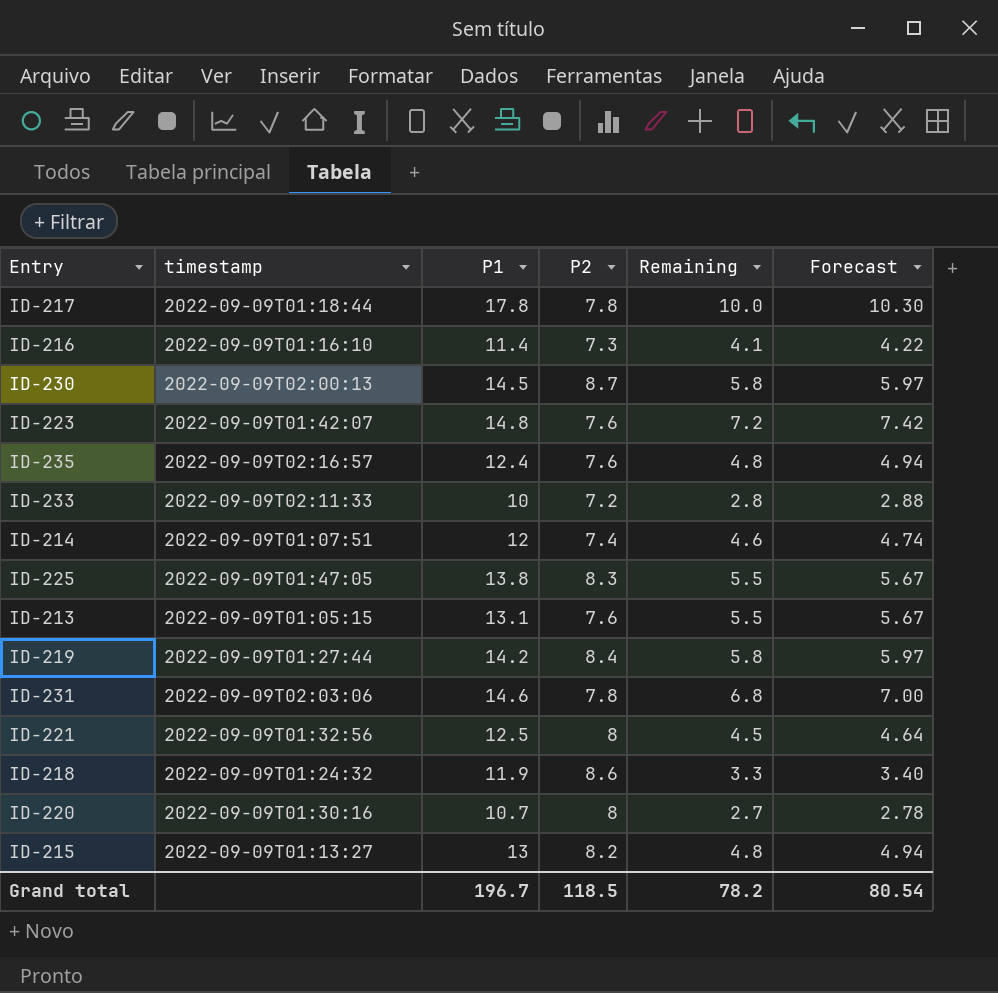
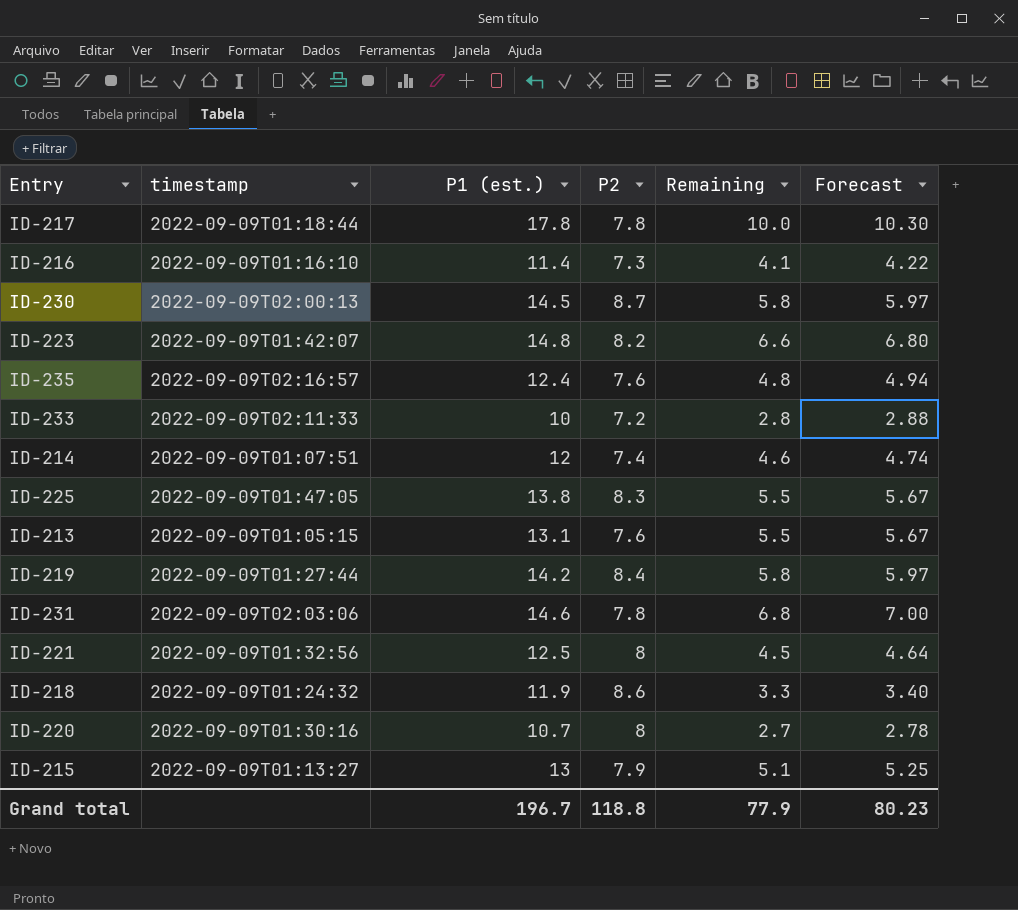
column name: P1 -> P1 (est.)
ID-223 | P2: 7.6 -> 8.2
ID-223 | Remaining: 7.2 -> 6.6
ID-223 | Forecast: 7.42 -> 6.80
ID-215 | P2: 8.2 -> 7.9
ID-215 | Remaining: 4.8 -> 5.1
ID-215 | Forecast: 4.94 -> 5.25
Grand total | P2: 118.5 -> 118.8
Grand total | Remaining: 78.2 -> 77.9
Grand total | Forecast: 80.54 -> 80.23

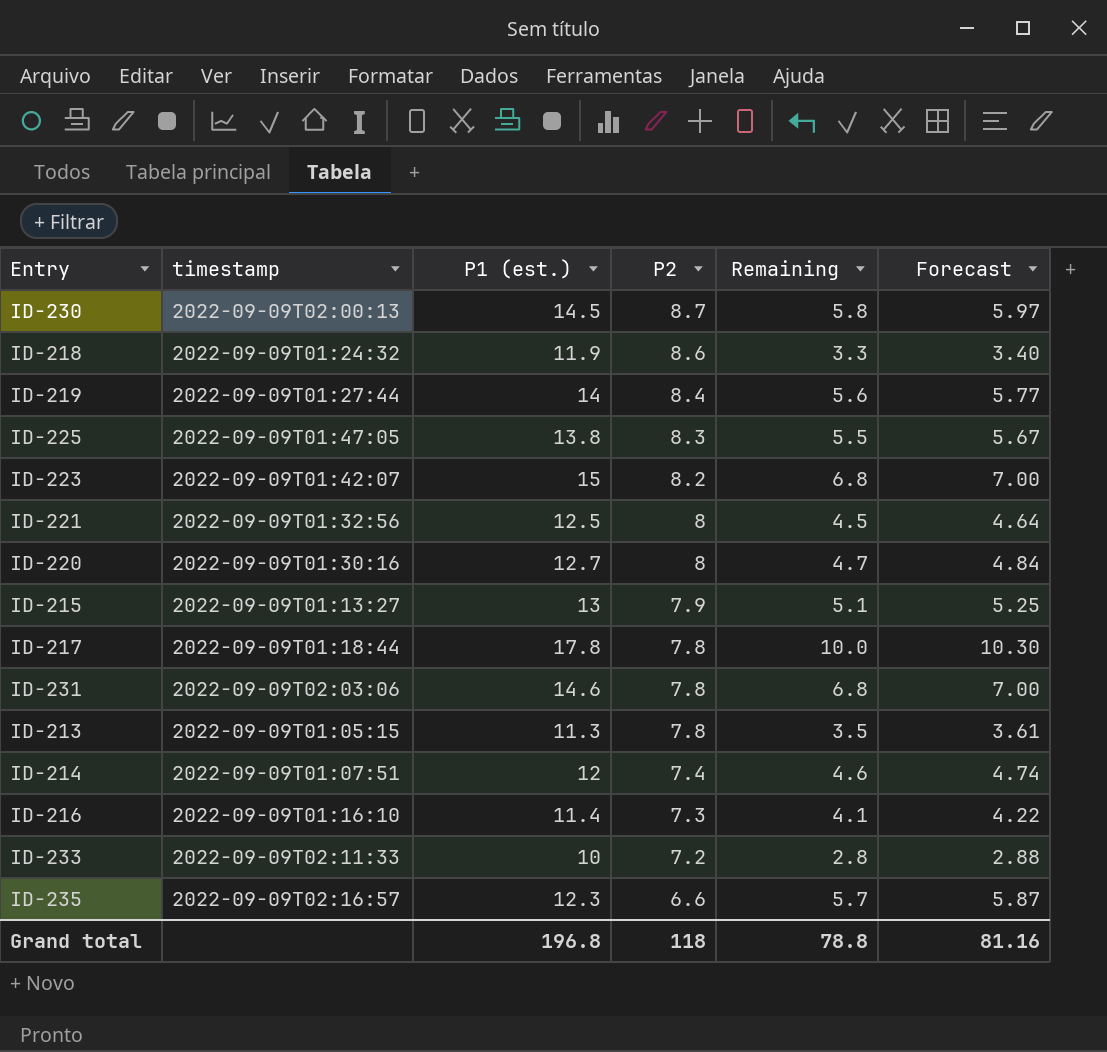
row order: none -> P2 descending
ID-219 | P1 (est.): 14.2 -> 14
ID-219 | Remaining: 5.8 -> 5.6
ID-219 | Forecast: 5.97 -> 5.77
ID-223 | P1 (est.): 14.8 -> 15
ID-223 | Remaining: 6.6 -> 6.8
ID-223 | Forecast: 6.80 -> 7.00
ID-220 | P1 (est.): 10.7 -> 12.7
ID-220 | Remaining: 2.7 -> 4.7
ID-220 | Forecast: 2.78 -> 4.84
ID-213 | P1 (est.): 13.1 -> 11.3
ID-213 | P2: 7.6 -> 7.8
ID-213 | Remaining: 5.5 -> 3.5
ID-213 | Forecast: 5.67 -> 3.61
ID-235 | P1 (est.): 12.4 -> 12.3
ID-235 | P2: 7.6 -> 6.6
ID-235 | Remaining: 4.8 -> 5.7
ID-235 | Forecast: 4.94 -> 5.87
Grand total | P1 (est.): 196.7 -> 196.8
Grand total | P2: 118.8 -> 118
Grand total | Remaining: 77.9 -> 78.8
Grand total | Forecast: 80.23 -> 81.16

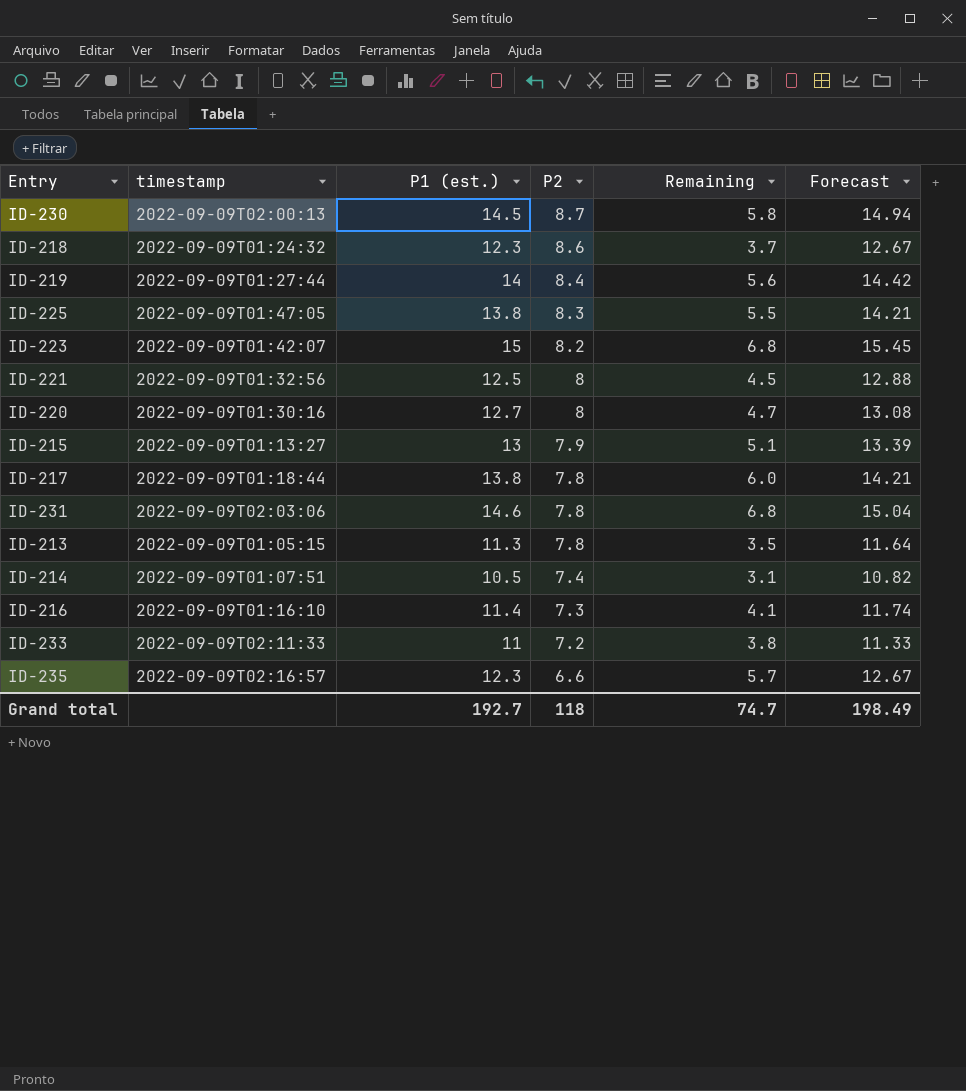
column Forecast | formula: [Remaining] * 1.03 -> [P1 (est.)] * 1.03
ID-218 | P1 (est.): 11.9 -> 12.3
ID-218 | Remaining: 3.3 -> 3.7
ID-217 | P1 (est.): 17.8 -> 13.8
ID-217 | Remaining: 10.0 -> 6.0
ID-214 | P1 (est.): 12 -> 10.5
ID-214 | Remaining: 4.6 -> 3.1
ID-233 | P1 (est.): 10 -> 11
ID-233 | Remaining: 2.8 -> 3.8
Grand total | P1 (est.): 196.8 -> 192.7
Grand total | Remaining: 78.8 -> 74.7
Grand total | Forecast: 81.16 -> 198.49

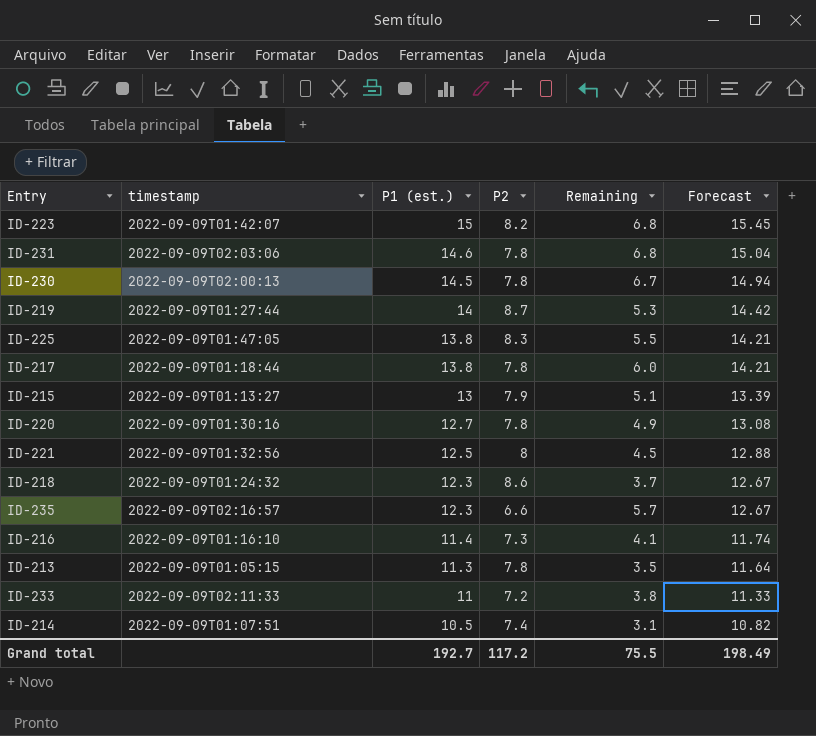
row order: P2 descending -> P1 (est.) descending
ID-230 | P2: 8.7 -> 7.8
ID-230 | Remaining: 5.8 -> 6.7
ID-219 | P2: 8.4 -> 8.7
ID-219 | Remaining: 5.6 -> 5.3
ID-220 | P2: 8 -> 7.8
ID-220 | Remaining: 4.7 -> 4.9
Grand total | P2: 118 -> 117.2
Grand total | Remaining: 74.7 -> 75.5

